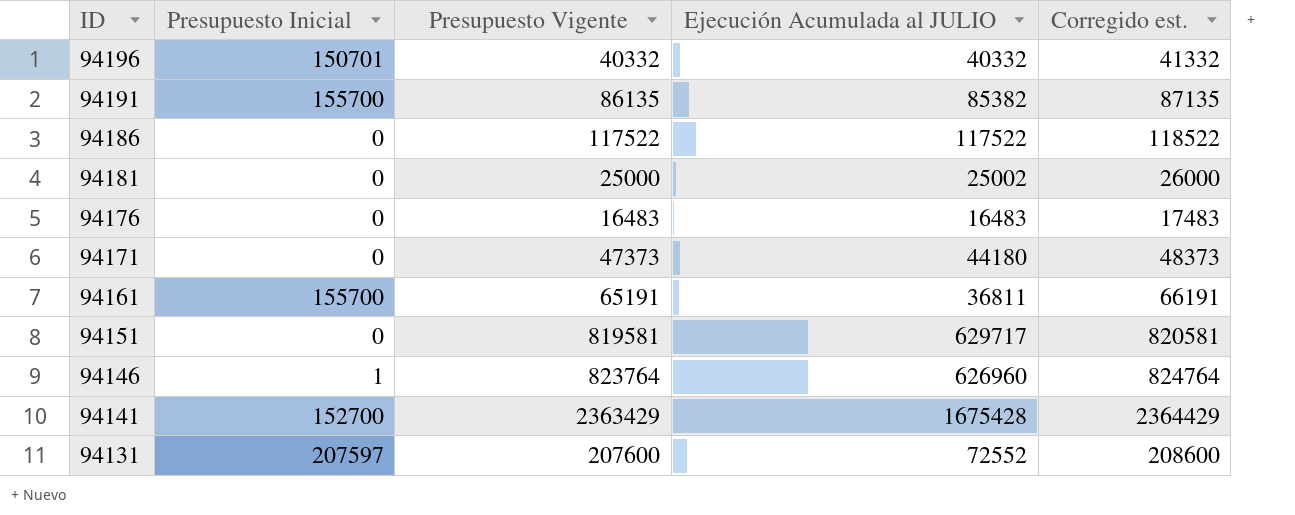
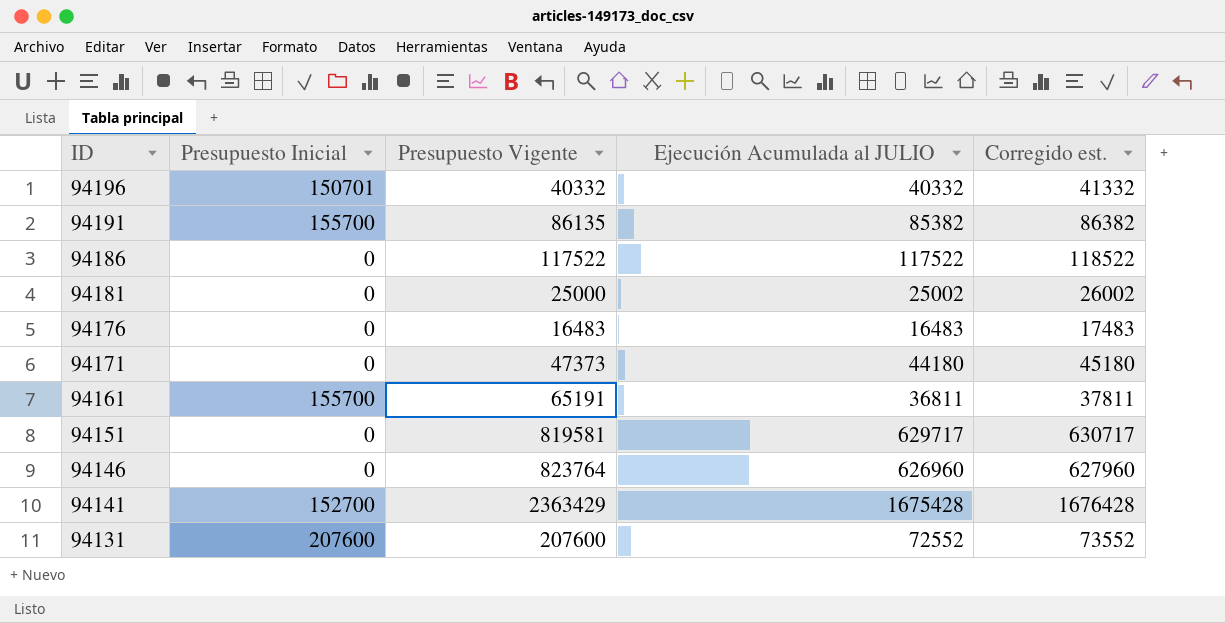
column Corregido est. | formula: [Presupuesto Vigente] + 1000 -> [Ejecución Acumulada al JULIO] + 1000
94146 | Presupuesto Inicial: 1 -> 0
94131 | Presupuesto Inicial: 207597 -> 207600

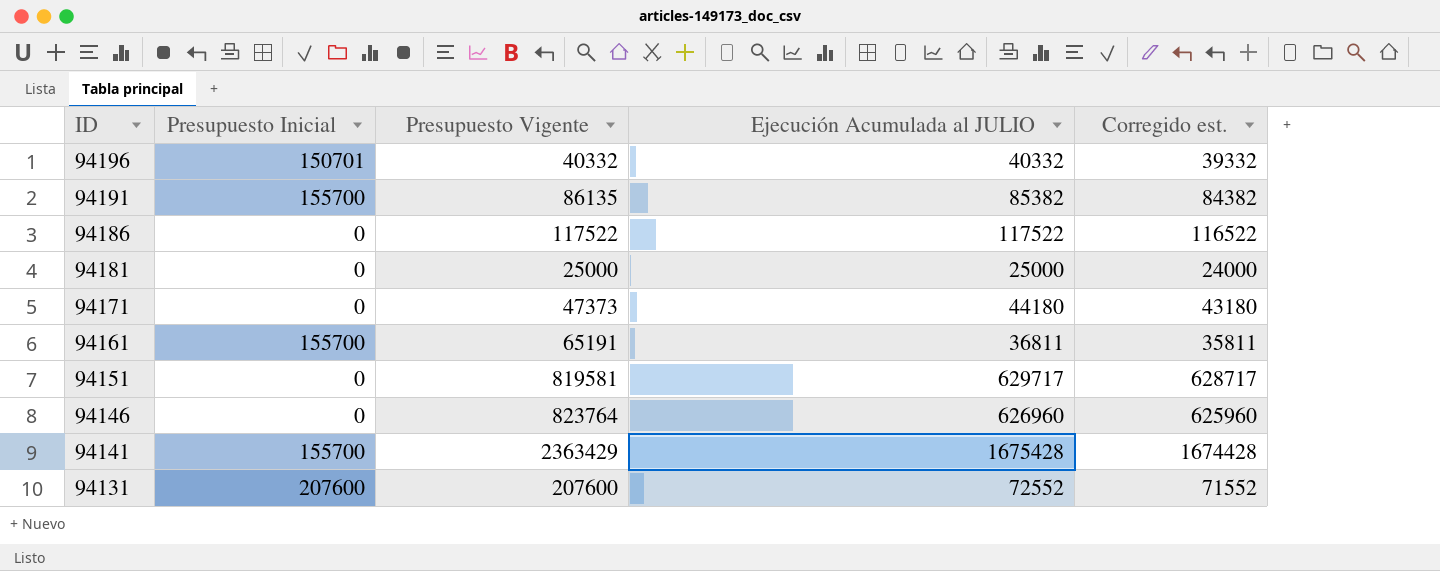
column Corregido est. | formula: [Ejecución Acumulada al JULIO] + 1000 -> [Ejecución Acumulada al JULIO] - 1000
row 94176: 0 | 16483 | 16483 | 17483 -> none
94181 | Ejecución Acumulada al JULIO: 25002 -> 25000
94141 | Presupuesto Inicial: 152700 -> 155700

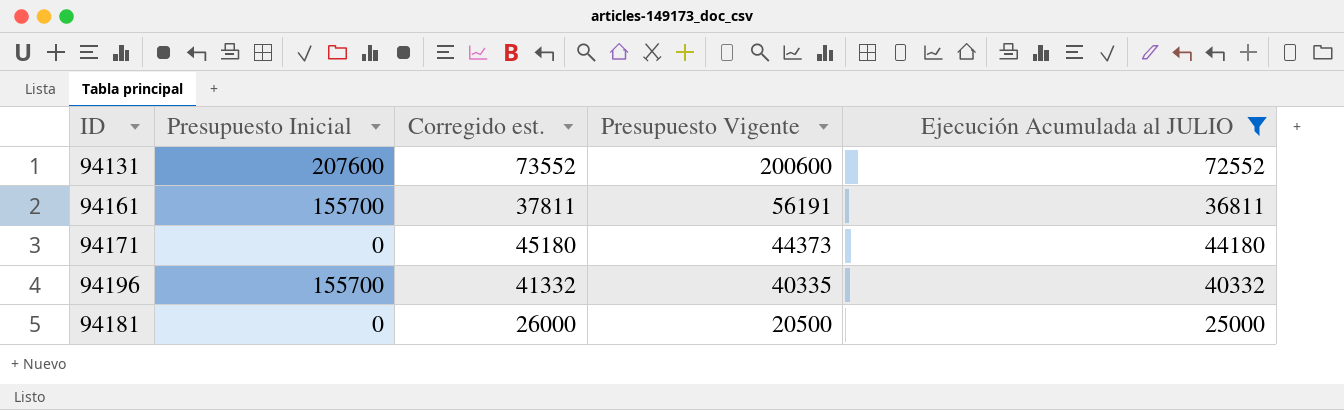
filter: none -> Ejecución Acumulada al JULIO <= 72552
row order: ID descending -> Presupuesto Vigente descending
column Corregido est. | formula: [Ejecución Acumulada al JULIO] - 1000 -> [Ejecución Acumulada al JULIO] + 1000
column Corregido est. | position: 5 -> 3
94131 | Presupuesto Vigente: 207600 -> 200600
94161 | Presupuesto Vigente: 65191 -> 56191
94171 | Presupuesto Vigente: 47373 -> 44373
94196 | Presupuesto Inicial: 150701 -> 155700
94196 | Presupuesto Vigente: 40332 -> 40335
94181 | Presupuesto Vigente: 25000 -> 20500

